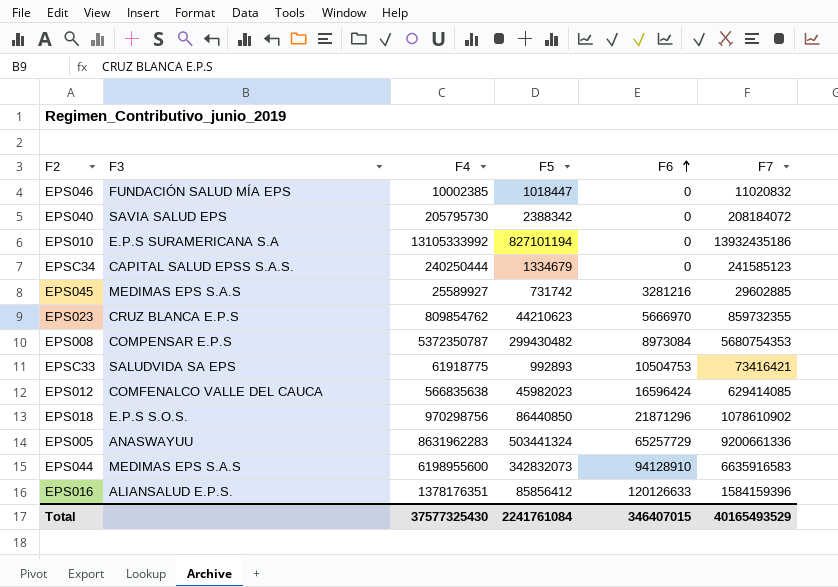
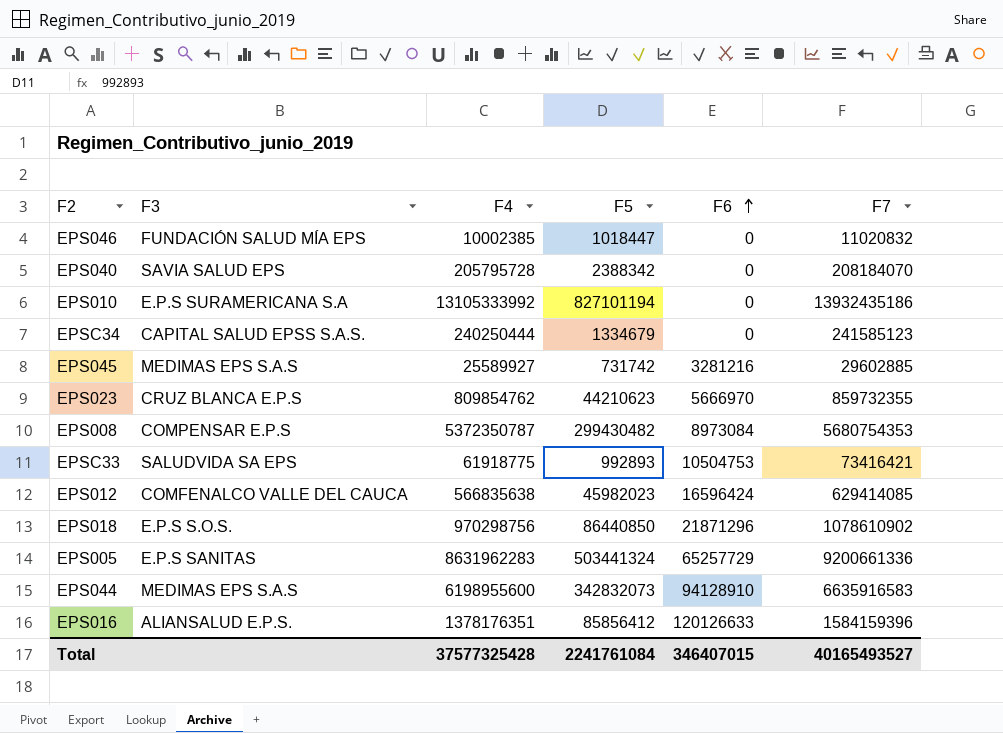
EPS040 | F4: 205795730 -> 205795728
EPS040 | F7: 208184072 -> 208184070
EPS005 | F3: ANASWAYUU -> E.P.S SANITAS
Total | F4: 37577325430 -> 37577325428
Total | F7: 40165493529 -> 40165493527

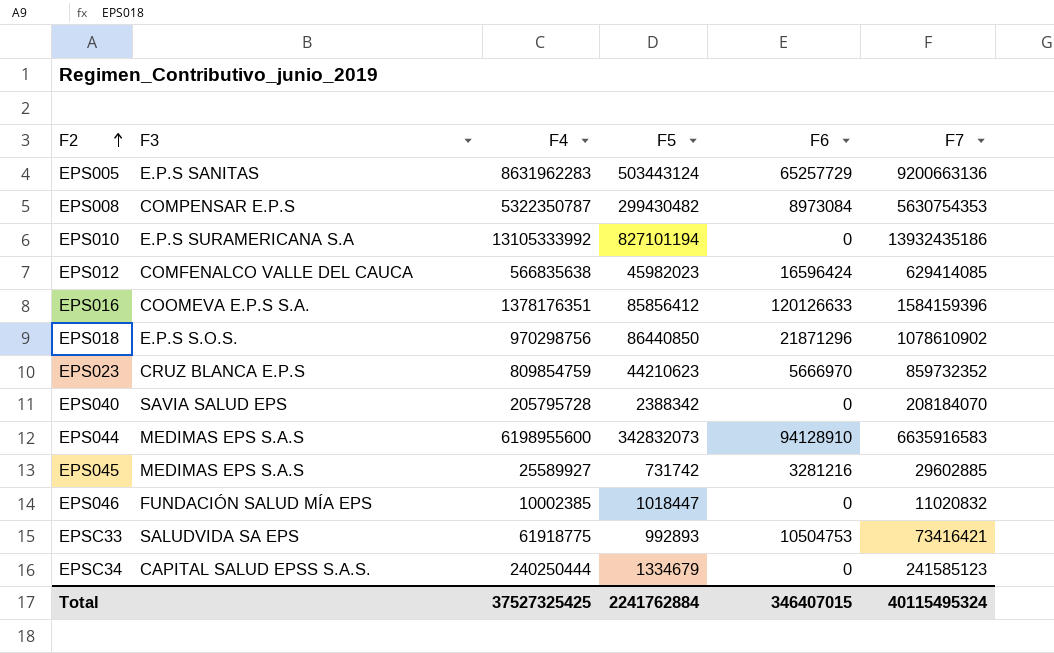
row order: F6 ascending -> F2 ascending
EPS005 | F5: 503441324 -> 503443124
EPS005 | F7: 9200661336 -> 9200663136
EPS008 | F4: 5372350787 -> 5322350787
EPS008 | F7: 5680754353 -> 5630754353
EPS016 | F3: ALIANSALUD E.P.S. -> COOMEVA E.P.S S.A.
EPS023 | F4: 809854762 -> 809854759
EPS023 | F7: 859732355 -> 859732352
Total | F4: 37577325428 -> 37527325425
Total | F5: 2241761084 -> 2241762884
Total | F7: 40165493527 -> 40115495324

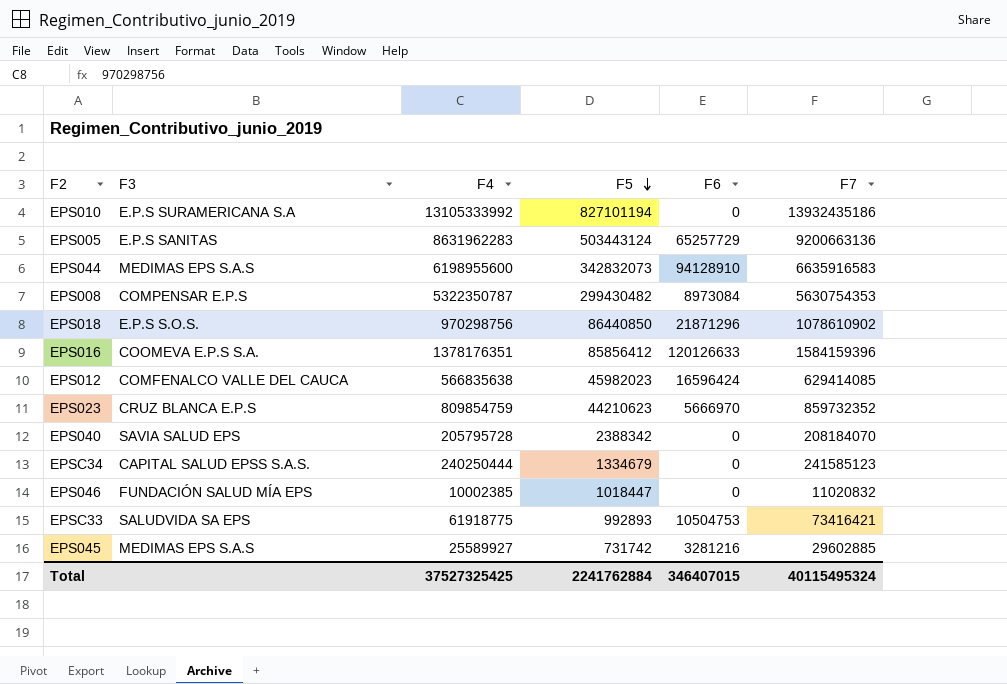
row order: F2 ascending -> F5 descending

